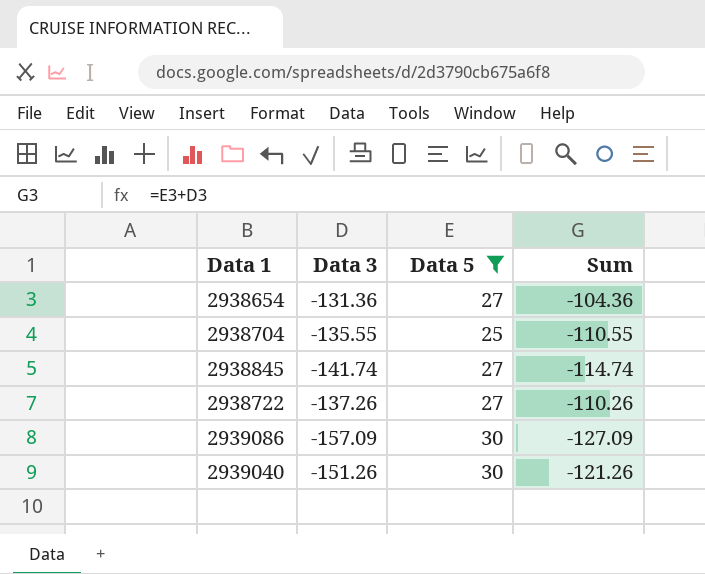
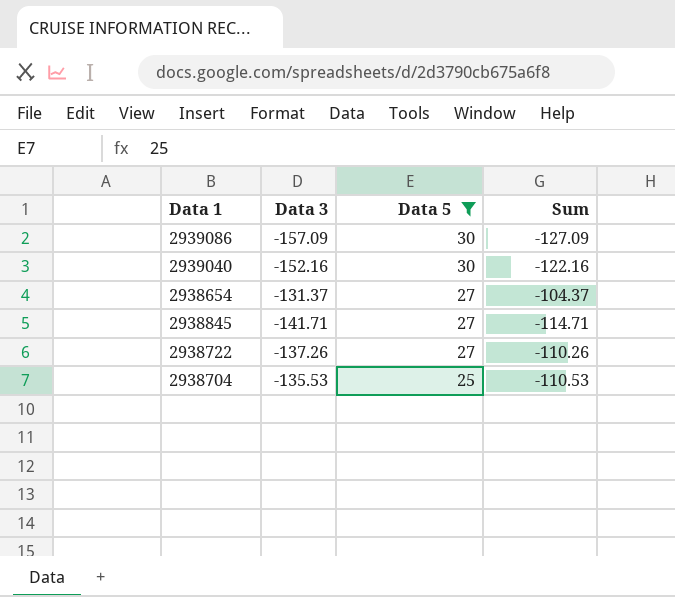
row order: none -> Data 5 descending
2939040 | Data 3: -151.26 -> -152.16
2939040 | Sum: -121.26 -> -122.16
2938654 | Data 3: -131.36 -> -131.37
2938654 | Sum: -104.36 -> -104.37
2938845 | Data 3: -141.74 -> -141.71
2938845 | Sum: -114.74 -> -114.71
2938704 | Data 3: -135.55 -> -135.53
2938704 | Sum: -110.55 -> -110.53

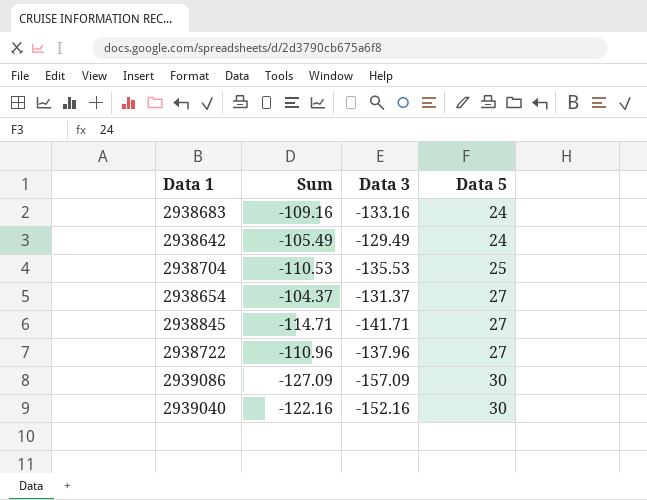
filter: Data 5 != 24 -> none
row order: Data 5 descending -> Data 5 ascending
column Sum | position: 4 -> 2
2938722 | Sum: -110.26 -> -110.96
2938722 | Data 3: -137.26 -> -137.96

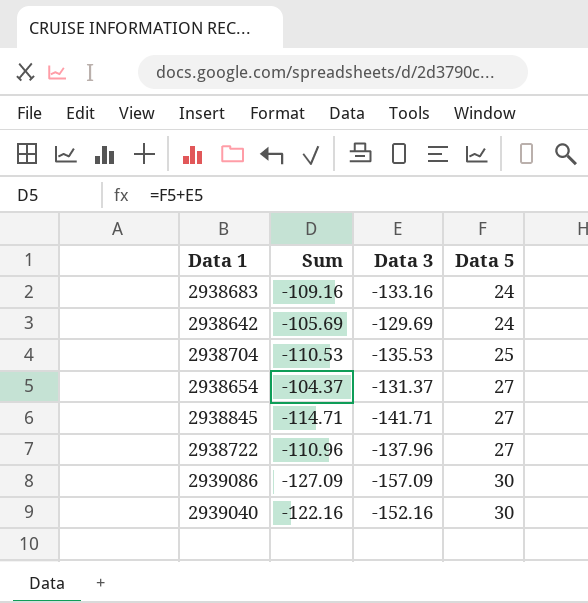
2938642 | Sum: -105.49 -> -105.69
2938642 | Data 3: -129.49 -> -129.69

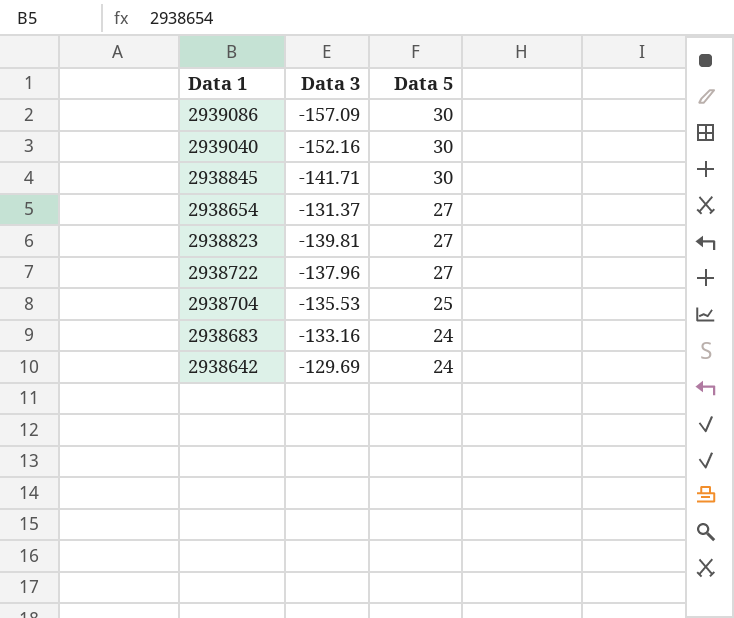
row order: Data 5 ascending -> Data 5 descending
column Sum | formula: [Data 3] + [Data 5] -> none
2938845 | Data 5: 27 -> 30
row 2938823: none -> -139.81 | 27

